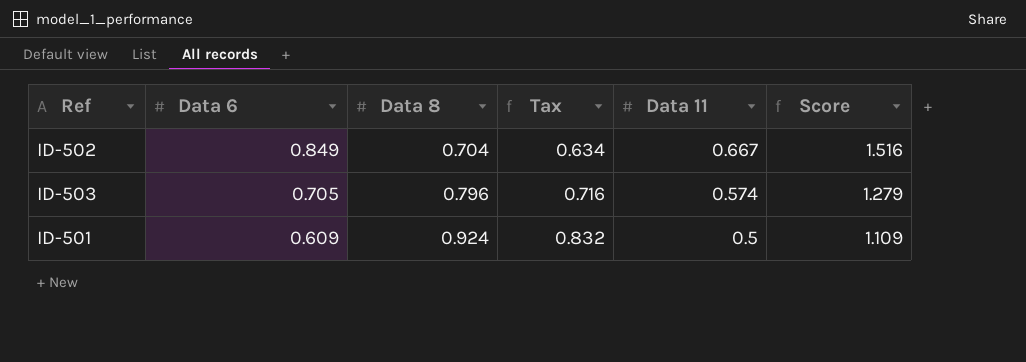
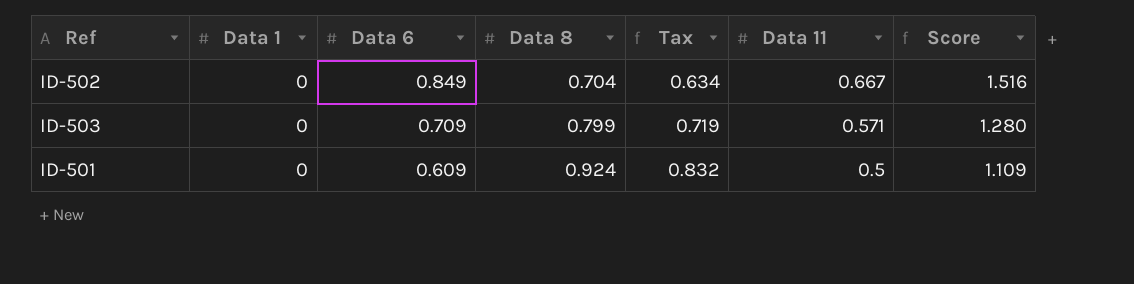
column Data 1 | position: none -> 2
ID-503 | Data 6: 0.705 -> 0.709
ID-503 | Data 8: 0.796 -> 0.799
ID-503 | Tax: 0.716 -> 0.719
ID-503 | Data 11: 0.574 -> 0.571
ID-503 | Score: 1.279 -> 1.280

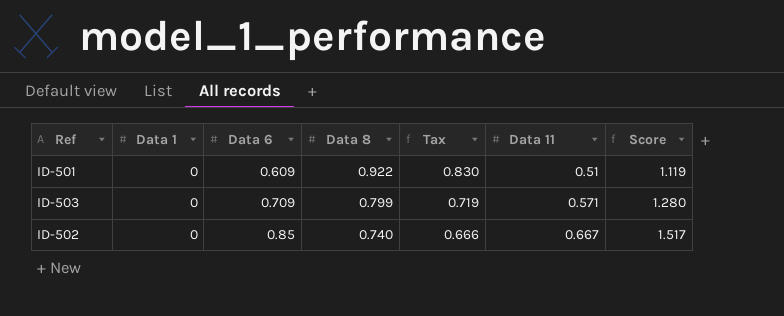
row order: Data 6 descending -> Data 6 ascending
ID-501 | Data 8: 0.924 -> 0.922
ID-501 | Tax: 0.832 -> 0.830
ID-501 | Data 11: 0.5 -> 0.51
ID-501 | Score: 1.109 -> 1.119
ID-502 | Data 6: 0.849 -> 0.85
ID-502 | Data 8: 0.704 -> 0.740
ID-502 | Tax: 0.634 -> 0.666
ID-502 | Score: 1.516 -> 1.517

